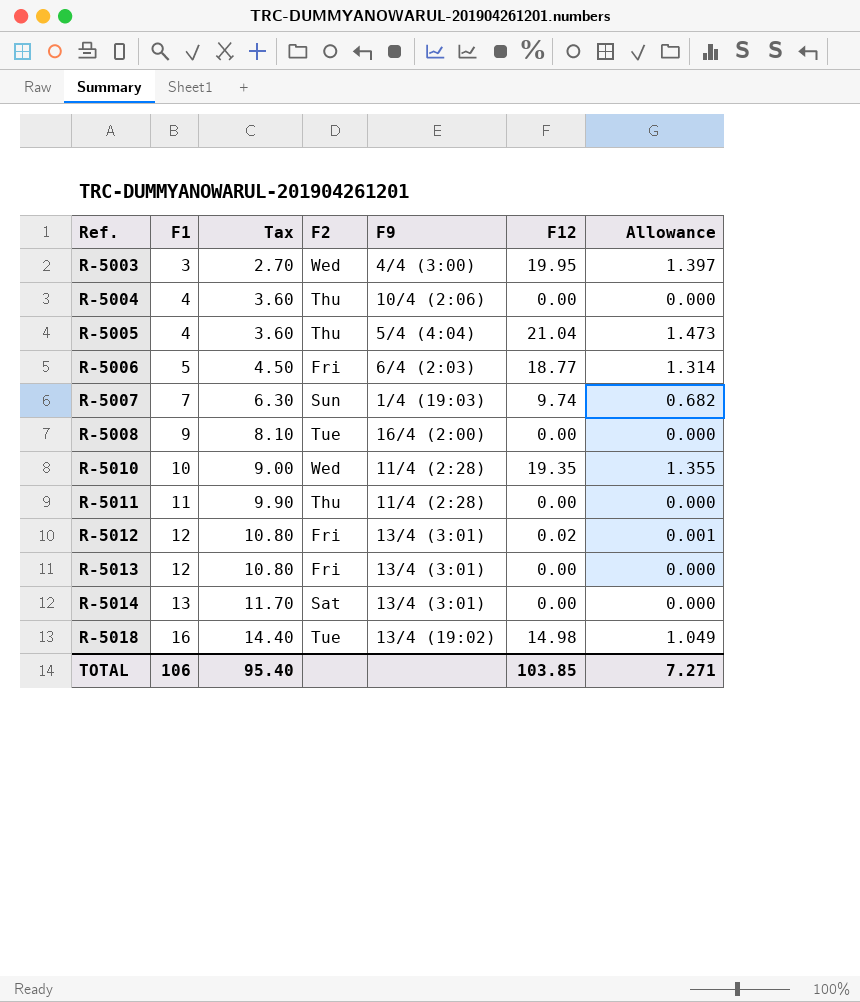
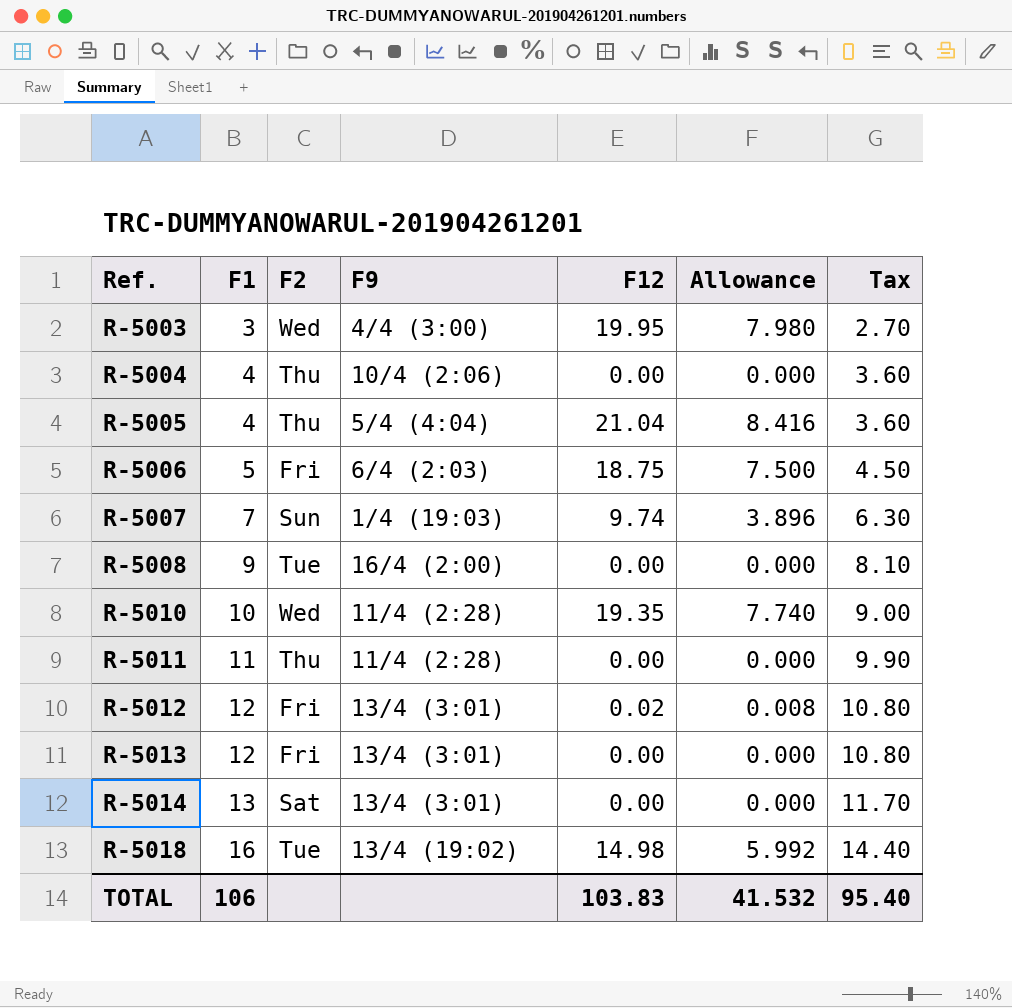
column Allowance | formula: [F12] * 0.07 -> [F12] * 0.4
column Tax | position: 3 -> 7
R-5006 | F12: 18.77 -> 18.75
TOTAL | F12: 103.85 -> 103.83
TOTAL | Allowance: 7.271 -> 41.532

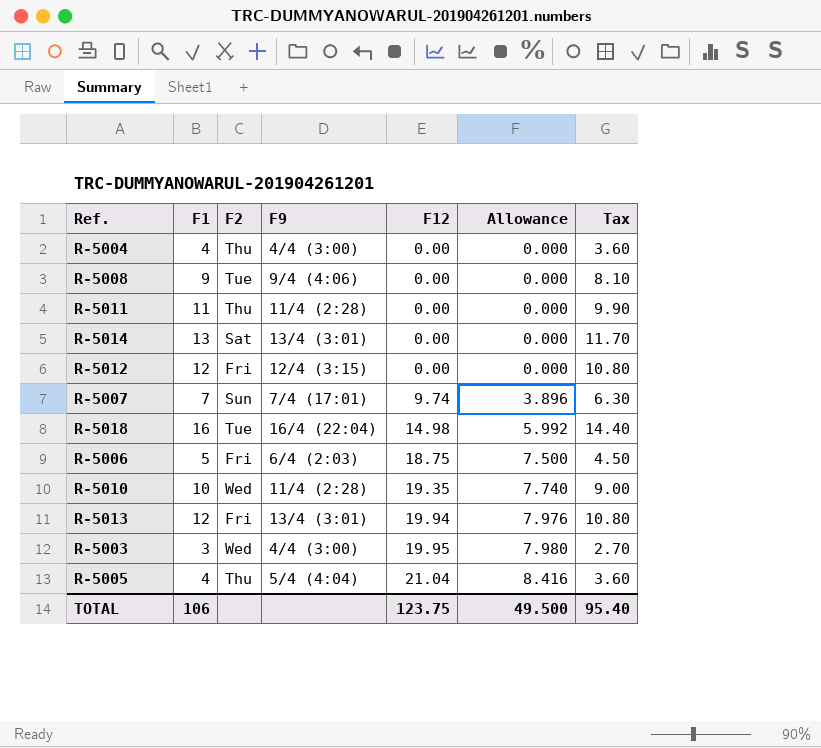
row order: Ref. ascending -> F12 ascending
R-5004 | F9: 10/4 (2:06) -> 4/4 (3:00)
R-5008 | F9: 16/4 (2:00) -> 9/4 (4:06)
R-5012 | F9: 13/4 (3:01) -> 12/4 (3:15)
R-5012 | F12: 0.02 -> 0.00
R-5012 | Allowance: 0.008 -> 0.000
R-5007 | F9: 1/4 (19:03) -> 7/4 (17:01)
R-5018 | F9: 13/4 (19:02) -> 16/4 (22:04)
R-5013 | F12: 0.00 -> 19.94
R-5013 | Allowance: 0.000 -> 7.976
TOTAL | F12: 103.83 -> 123.75
TOTAL | Allowance: 41.532 -> 49.500

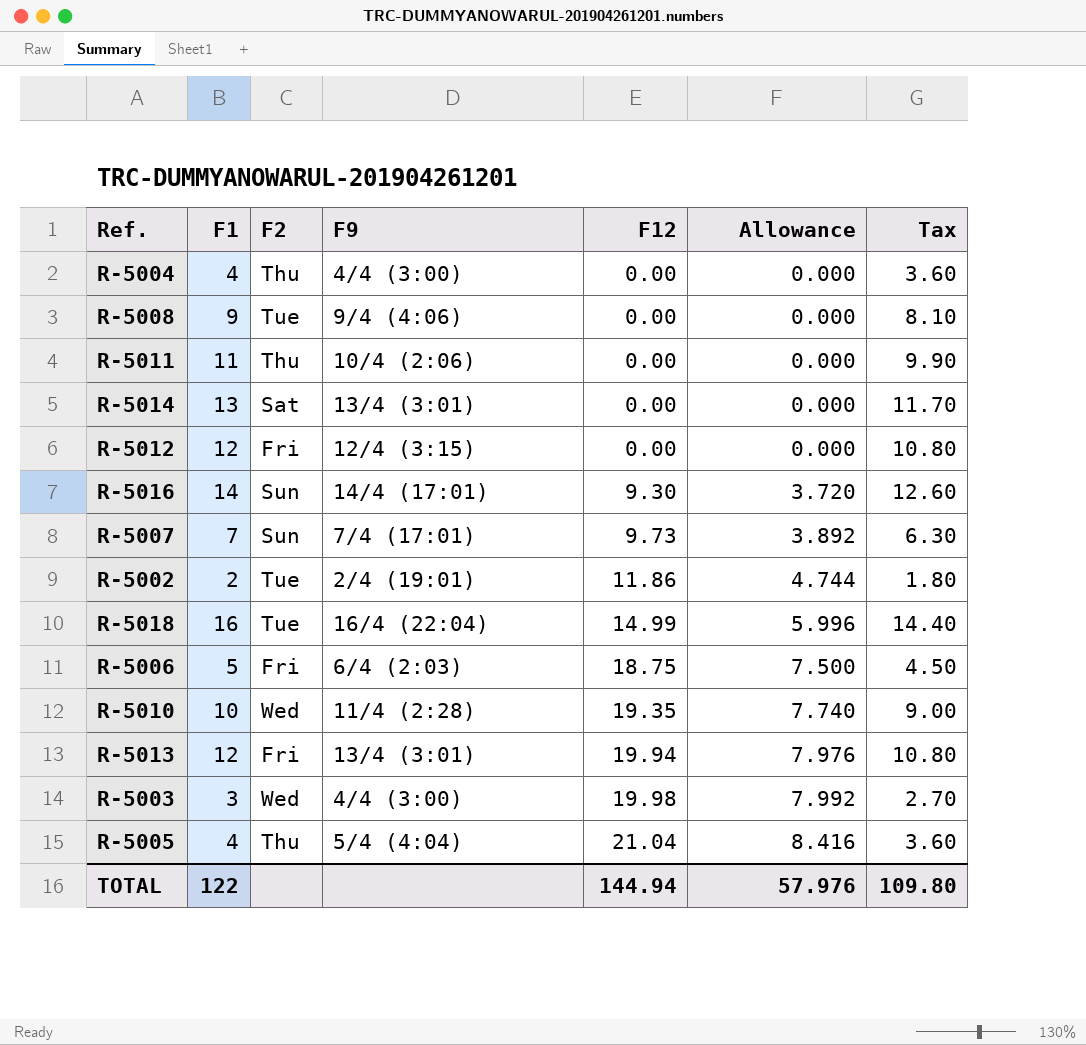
R-5011 | F9: 11/4 (2:28) -> 10/4 (2:06)
row R-5016: none -> 14 | Sun | 14/4 (17:01) | 9.30 | 3.720 | 12.60
R-5007 | F12: 9.74 -> 9.73
R-5007 | Allowance: 3.896 -> 3.892
row R-5002: none -> 2 | Tue | 2/4 (19:01) | 11.86 | 4.744 | 1.80
R-5018 | F12: 14.98 -> 14.99
R-5018 | Allowance: 5.992 -> 5.996
R-5003 | F12: 19.95 -> 19.98
R-5003 | Allowance: 7.980 -> 7.992
TOTAL | F1: 106 -> 122
TOTAL | F12: 123.75 -> 144.94
TOTAL | Allowance: 49.500 -> 57.976
TOTAL | Tax: 95.40 -> 109.80

